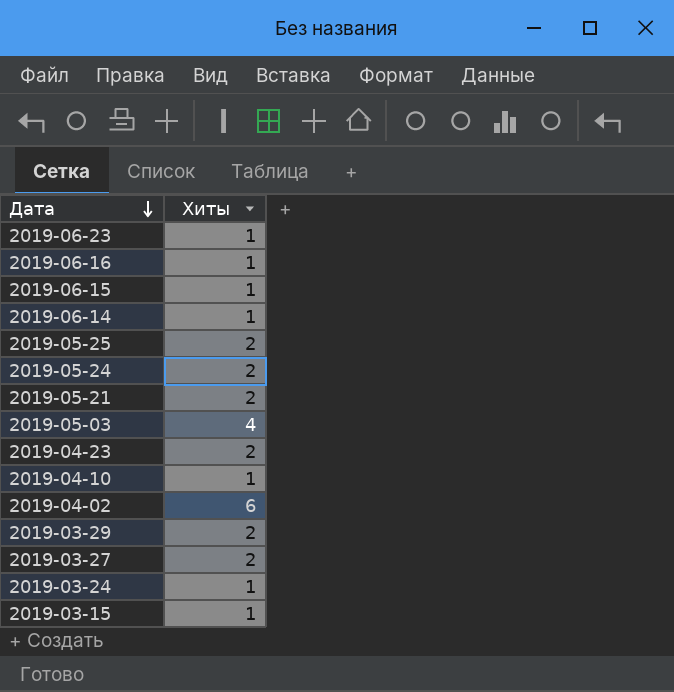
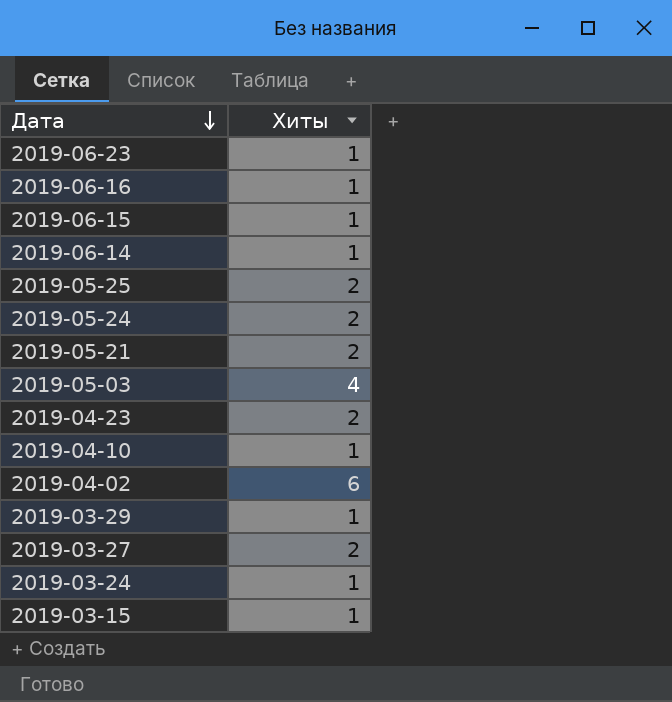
2019-03-29 | Хиты: 2 -> 1

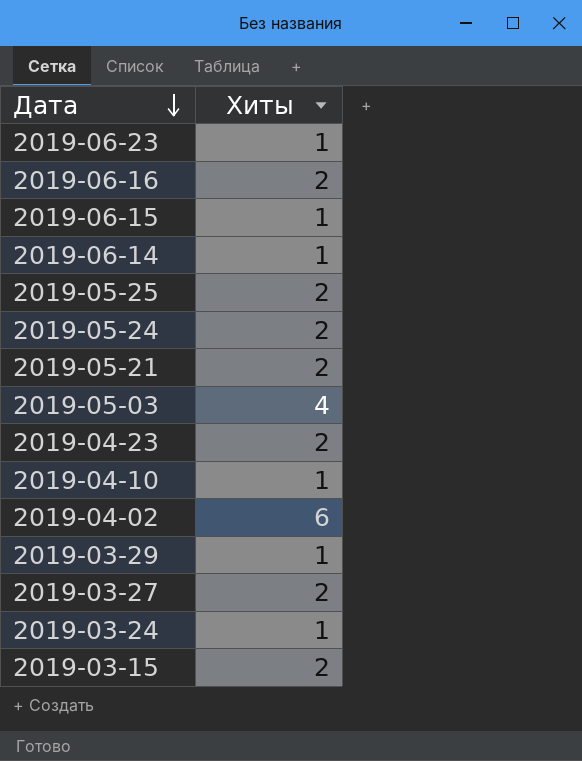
2019-06-16 | Хиты: 1 -> 2
2019-03-15 | Хиты: 1 -> 2

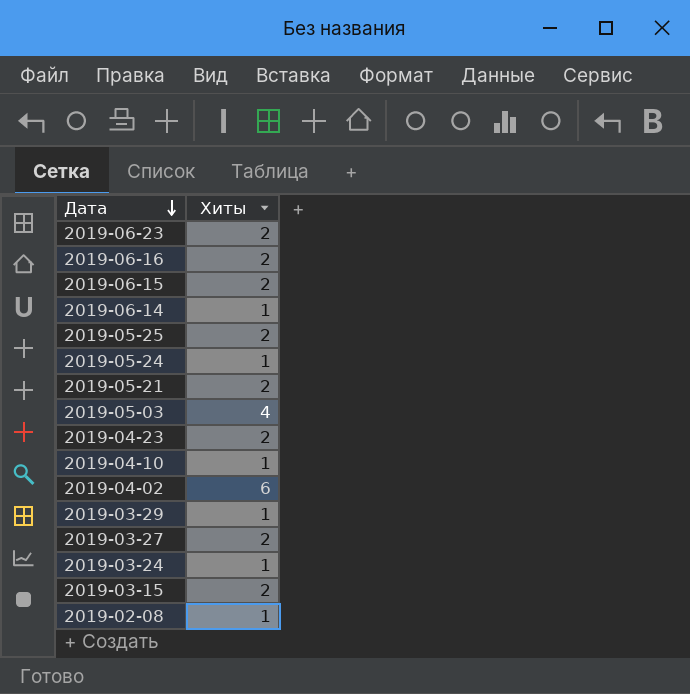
2019-06-23 | Хиты: 1 -> 2
2019-06-15 | Хиты: 1 -> 2
2019-05-24 | Хиты: 2 -> 1
row 2019-02-08: none -> 1

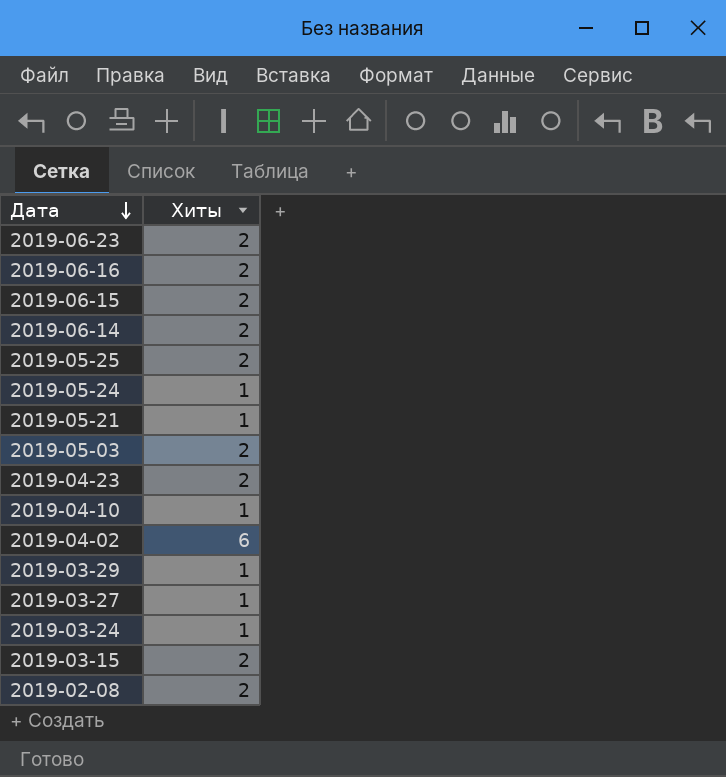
2019-06-14 | Хиты: 1 -> 2
2019-05-21 | Хиты: 2 -> 1
2019-05-03 | Хиты: 4 -> 2
2019-03-27 | Хиты: 2 -> 1
2019-02-08 | Хиты: 1 -> 2

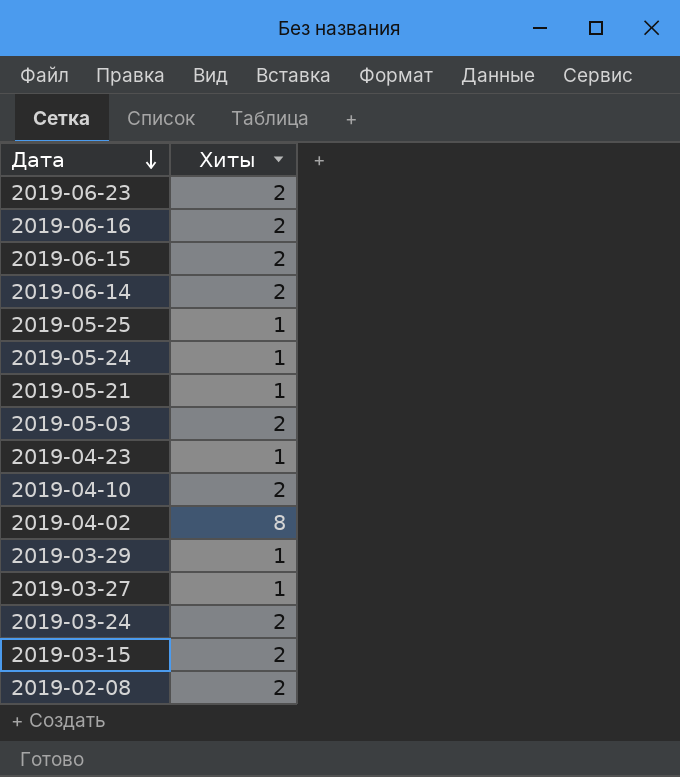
2019-05-25 | Хиты: 2 -> 1
2019-04-23 | Хиты: 2 -> 1
2019-04-10 | Хиты: 1 -> 2
2019-04-02 | Хиты: 6 -> 8
2019-03-24 | Хиты: 1 -> 2

